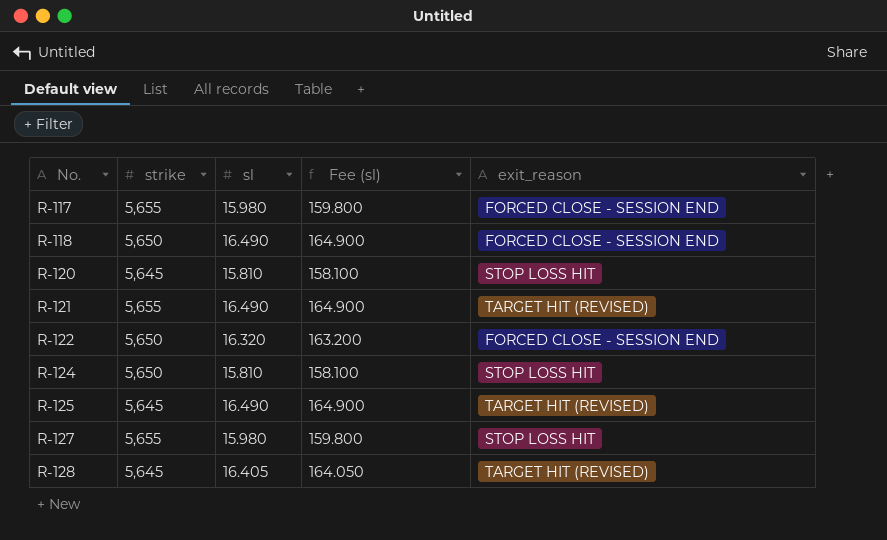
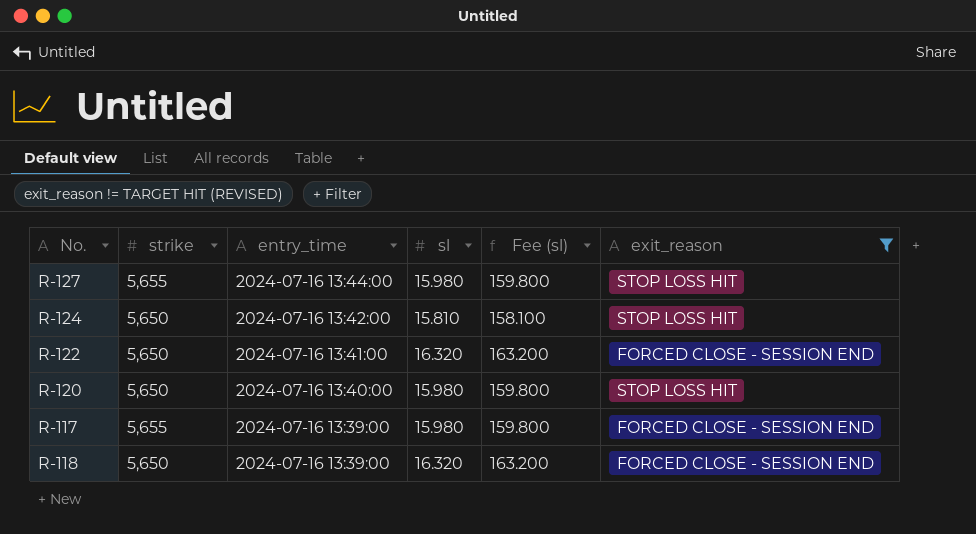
filter: none -> exit_reason != TARGET HIT (REVISED)
row order: No. ascending -> entry_time descending
column entry_time | position: none -> 3
R-120 | strike: 5,645 -> 5,650
R-120 | sl: 15.810 -> 15.980
R-120 | Fee (sl): 158.100 -> 159.800
R-118 | sl: 16.490 -> 16.320
R-118 | Fee (sl): 164.900 -> 163.200

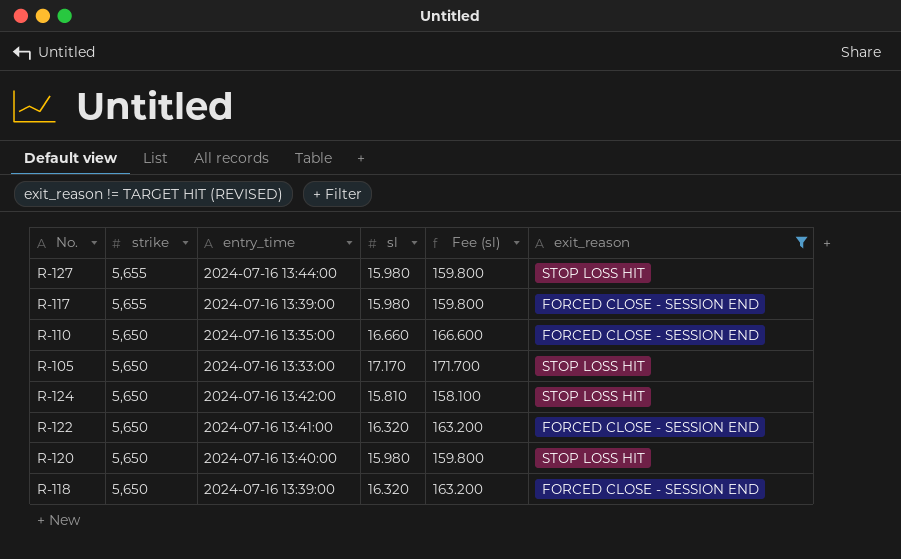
row order: entry_time descending -> strike descending
row R-110: none -> 5,650 | 2024-07-16 13:35:00 | 16.660 | 166.600 | FORCED CLOSE - SESSION END
row R-105: none -> 5,650 | 2024-07-16 13:33:00 | 17.170 | 171.700 | STOP LOSS HIT

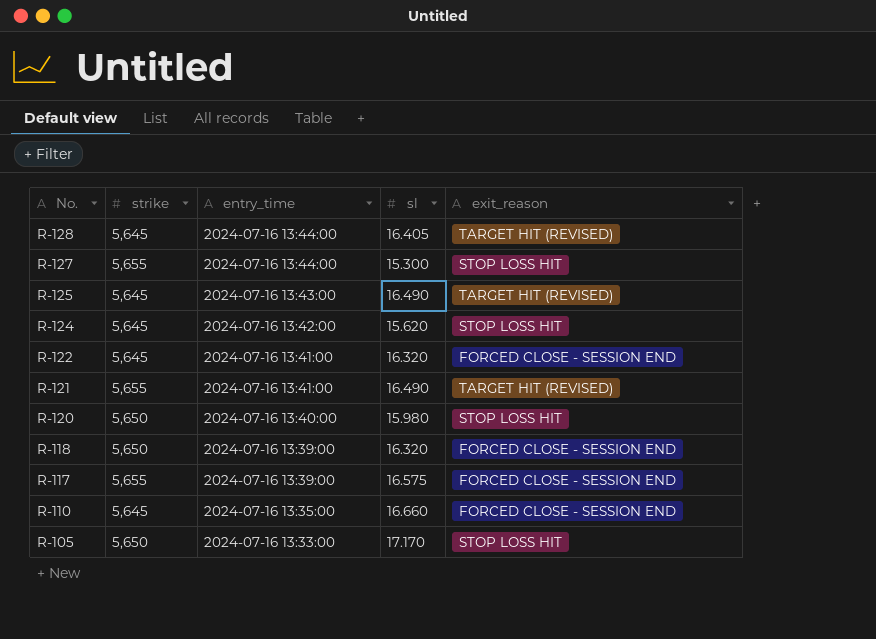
filter: exit_reason != TARGET HIT (REVISED) -> none
row order: strike descending -> No. descending
column Fee (sl) | formula: [sl] * 10 -> none
R-127 | sl: 15.980 -> 15.300
R-124 | strike: 5,650 -> 5,645
R-124 | sl: 15.810 -> 15.620
R-122 | strike: 5,650 -> 5,645
R-117 | sl: 15.980 -> 16.575
R-110 | strike: 5,650 -> 5,645

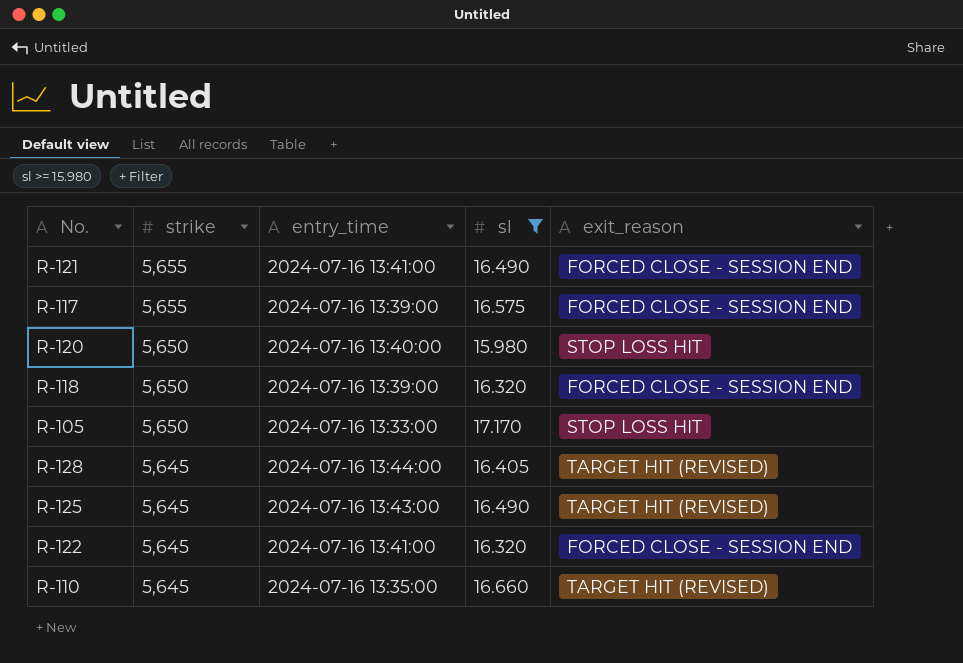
filter: none -> sl >= 15.980
row order: No. descending -> strike descending
R-121 | exit_reason: TARGET HIT (REVISED) -> FORCED CLOSE - SESSION END
R-110 | exit_reason: FORCED CLOSE - SESSION END -> TARGET HIT (REVISED)

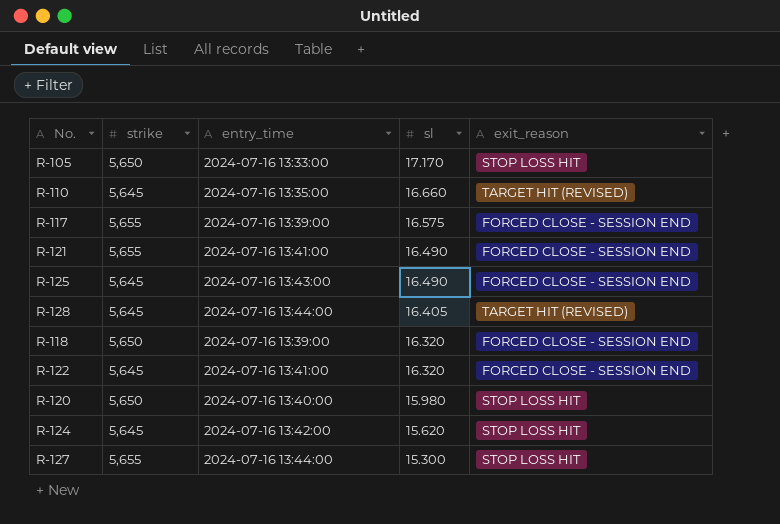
filter: sl >= 15.980 -> none
row order: strike descending -> sl descending
R-125 | exit_reason: TARGET HIT (REVISED) -> FORCED CLOSE - SESSION END

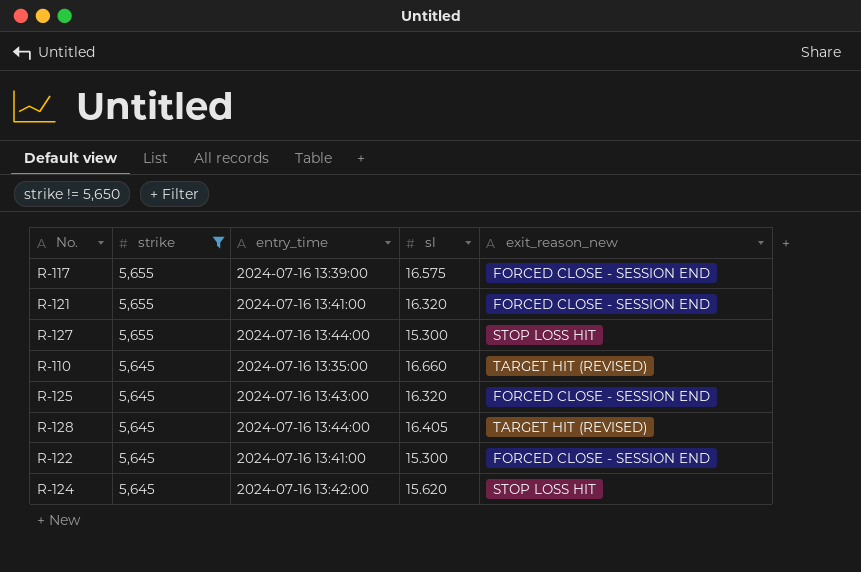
filter: none -> strike != 5,650
row order: sl descending -> strike descending
column name: exit_reason -> exit_reason_new
R-121 | sl: 16.490 -> 16.320
R-125 | sl: 16.490 -> 16.320
R-122 | sl: 16.320 -> 15.300

